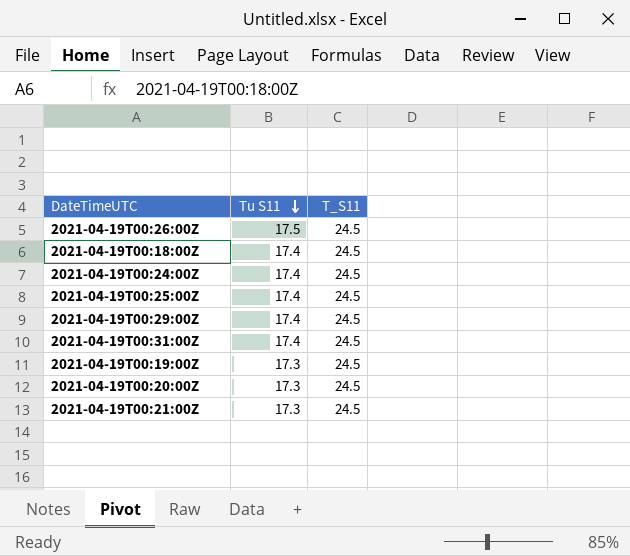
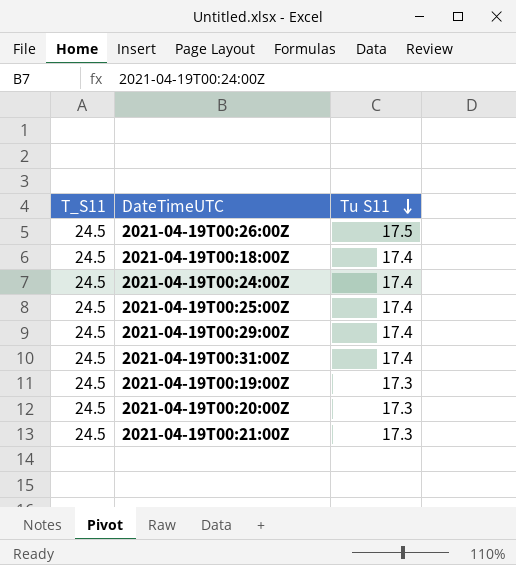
column T_S11 | position: 3 -> 1

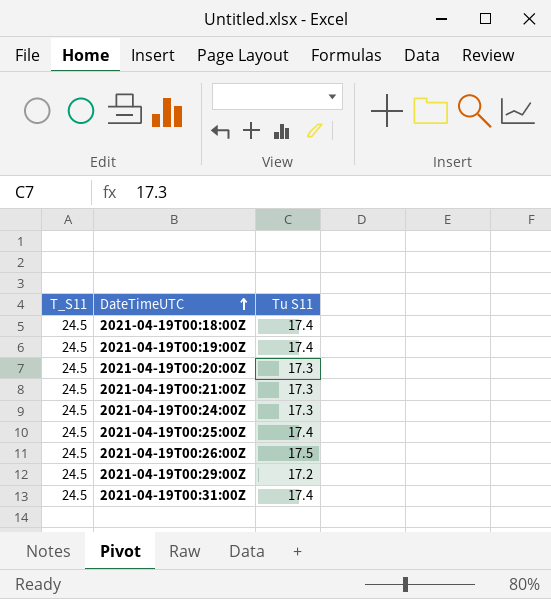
row order: Tu S11 descending -> DateTimeUTC ascending
2021-04-19T00:19:00Z | Tu S11: 17.3 -> 17.4
2021-04-19T00:24:00Z | Tu S11: 17.4 -> 17.3
2021-04-19T00:29:00Z | Tu S11: 17.4 -> 17.2

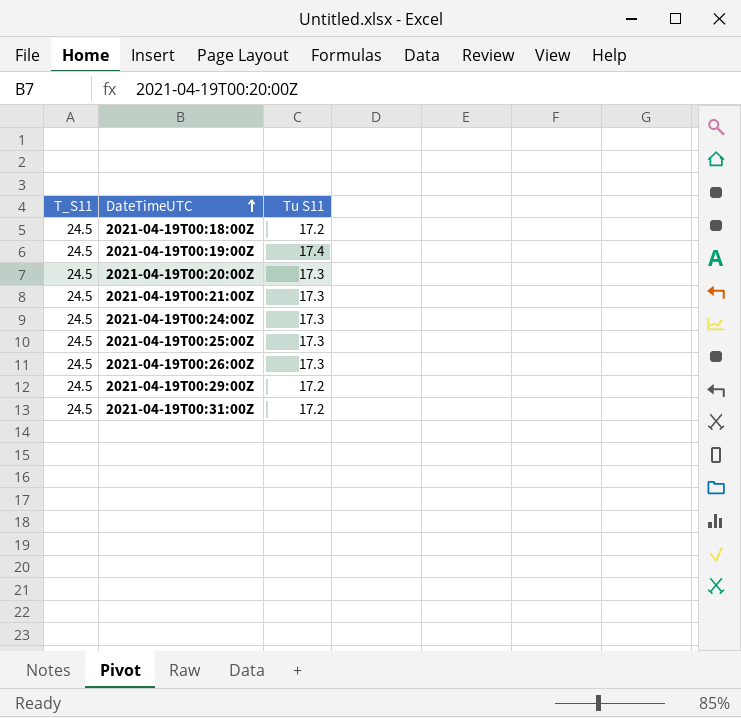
2021-04-19T00:18:00Z | Tu S11: 17.4 -> 17.2
2021-04-19T00:25:00Z | Tu S11: 17.4 -> 17.3
2021-04-19T00:26:00Z | Tu S11: 17.5 -> 17.3
2021-04-19T00:31:00Z | Tu S11: 17.4 -> 17.2

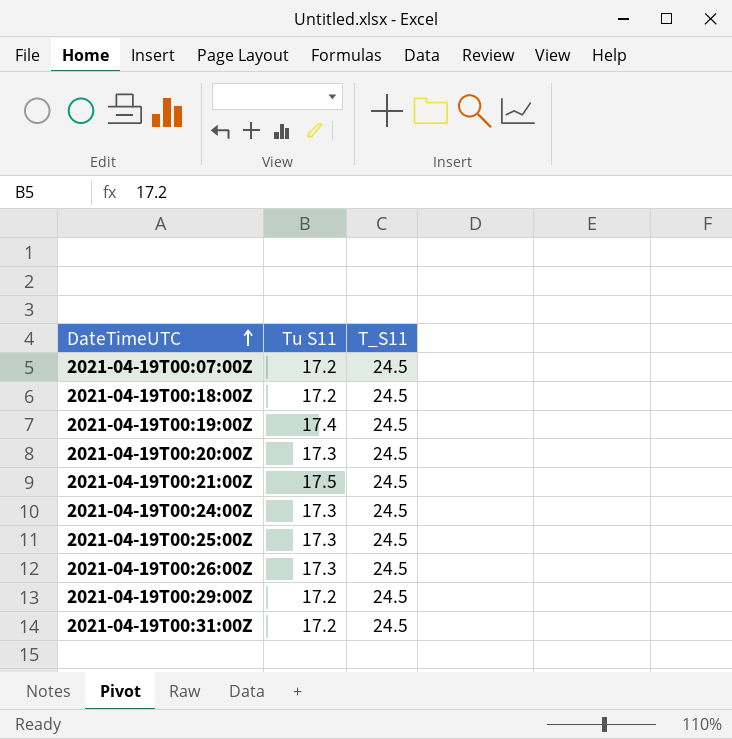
column T_S11 | position: 1 -> 3
row 2021-04-19T00:07:00Z: none -> 17.2 | 24.5
2021-04-19T00:21:00Z | Tu S11: 17.3 -> 17.5

